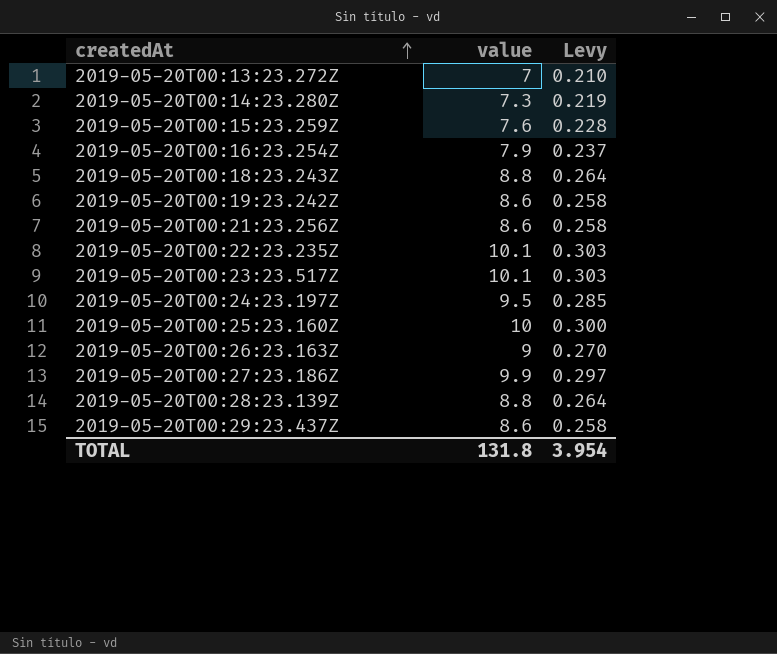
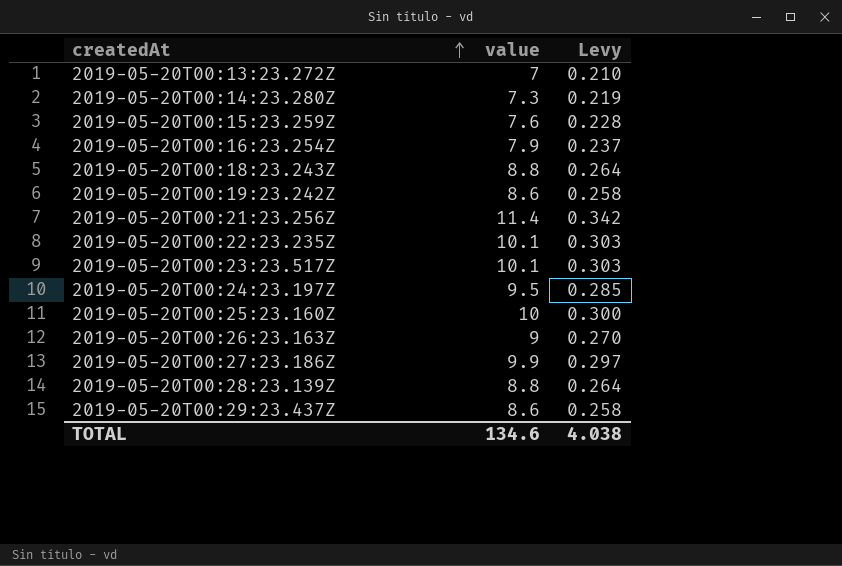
2019-05-20T00:21:23.256Z | value: 8.6 -> 11.4
2019-05-20T00:21:23.256Z | Levy: 0.258 -> 0.342
TOTAL | value: 131.8 -> 134.6
TOTAL | Levy: 3.954 -> 4.038

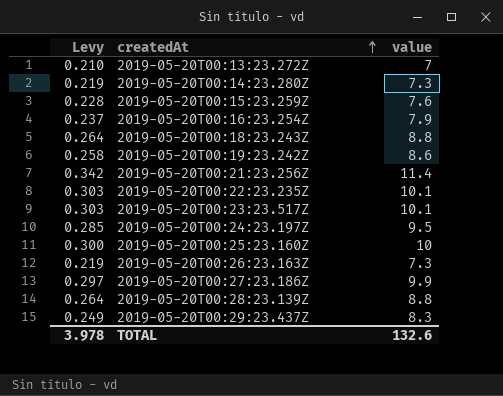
column Levy | position: 3 -> 1
2019-05-20T00:26:23.163Z | Levy: 0.270 -> 0.219
2019-05-20T00:26:23.163Z | value: 9 -> 7.3
2019-05-20T00:29:23.437Z | Levy: 0.258 -> 0.249
2019-05-20T00:29:23.437Z | value: 8.6 -> 8.3
TOTAL | Levy: 4.038 -> 3.978
TOTAL | value: 134.6 -> 132.6

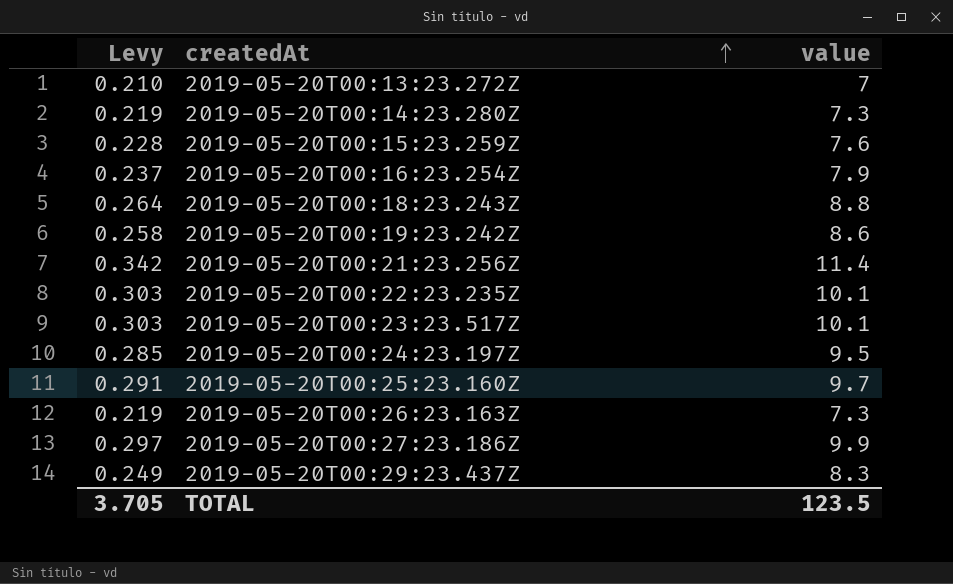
row 2019-05-20T00:28:23.139Z: 0.264 | 8.8 -> none
2019-05-20T00:25:23.160Z | Levy: 0.300 -> 0.291
2019-05-20T00:25:23.160Z | value: 10 -> 9.7
TOTAL | Levy: 3.978 -> 3.705
TOTAL | value: 132.6 -> 123.5

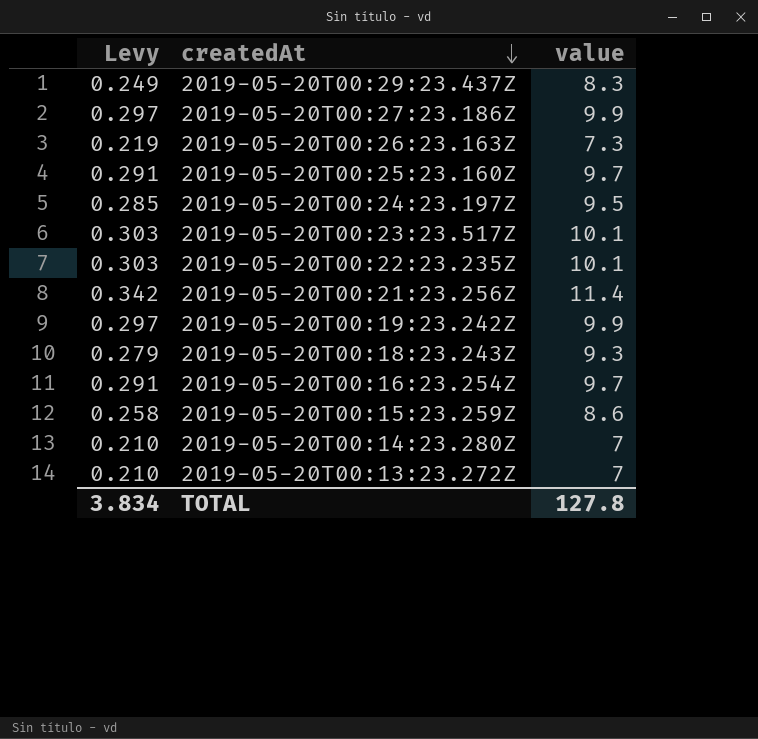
row order: createdAt ascending -> createdAt descending
2019-05-20T00:19:23.242Z | Levy: 0.258 -> 0.297
2019-05-20T00:19:23.242Z | value: 8.6 -> 9.9
2019-05-20T00:18:23.243Z | Levy: 0.264 -> 0.279
2019-05-20T00:18:23.243Z | value: 8.8 -> 9.3
2019-05-20T00:16:23.254Z | Levy: 0.237 -> 0.291
2019-05-20T00:16:23.254Z | value: 7.9 -> 9.7
2019-05-20T00:15:23.259Z | Levy: 0.228 -> 0.258
2019-05-20T00:15:23.259Z | value: 7.6 -> 8.6
2019-05-20T00:14:23.280Z | Levy: 0.219 -> 0.210
2019-05-20T00:14:23.280Z | value: 7.3 -> 7
TOTAL | Levy: 3.705 -> 3.834
TOTAL | value: 123.5 -> 127.8

